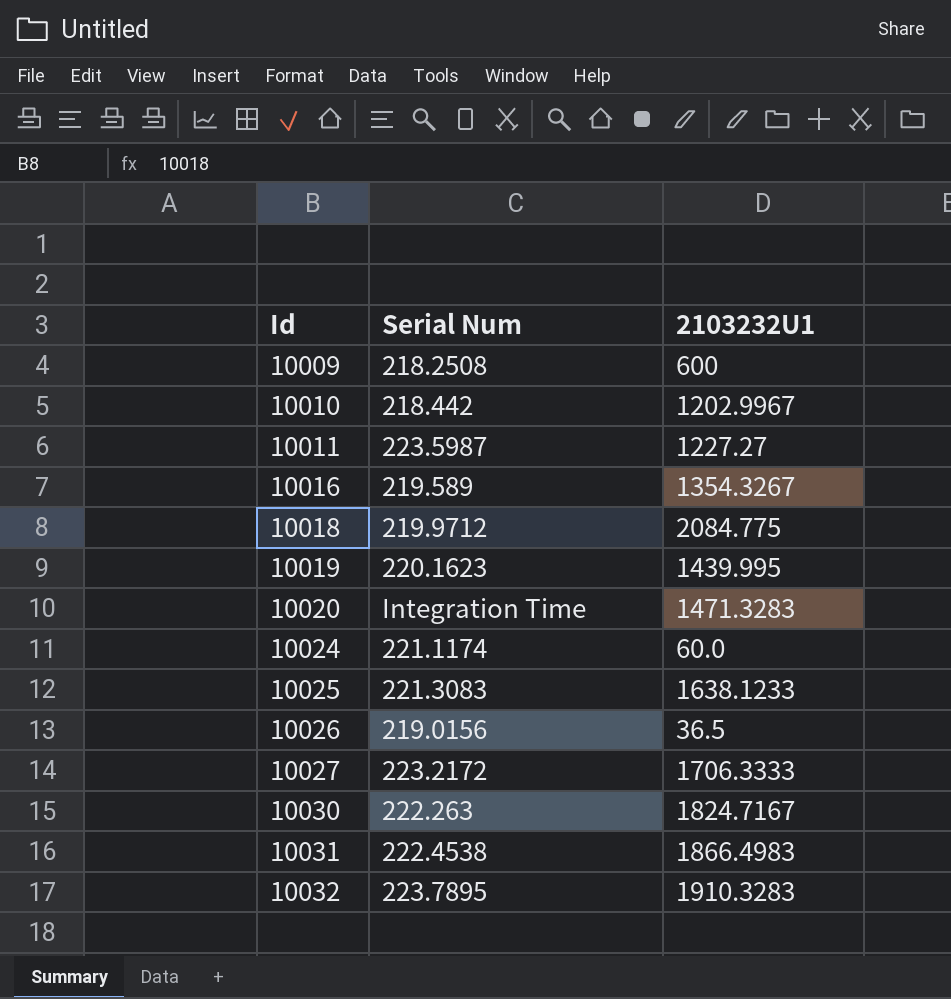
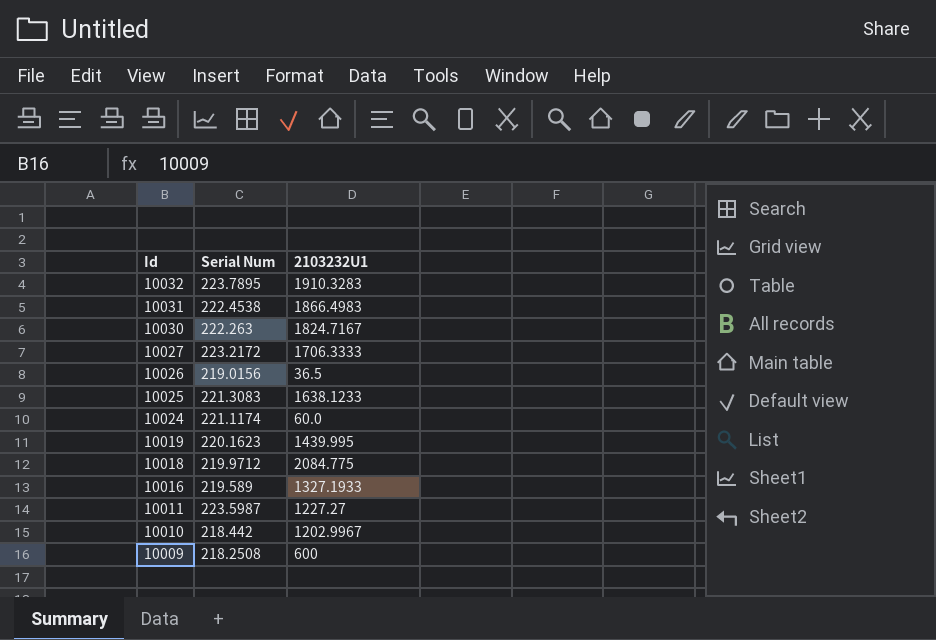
row order: Id ascending -> Id descending
row 10020: Integration Time | 1471.3283 -> none
10016 | 2103232U1: 1354.3267 -> 1327.1933

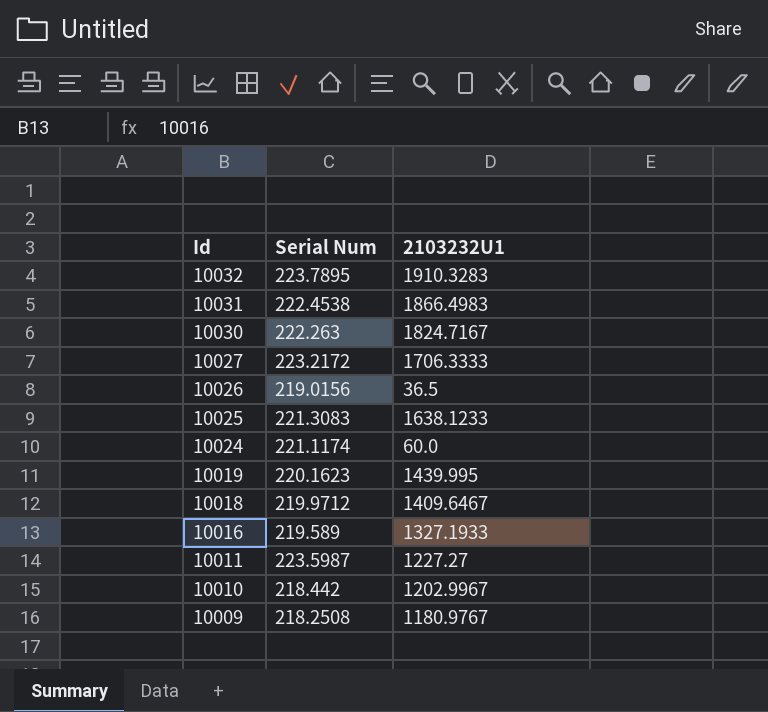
10018 | 2103232U1: 2084.775 -> 1409.6467
10009 | 2103232U1: 600 -> 1180.9767

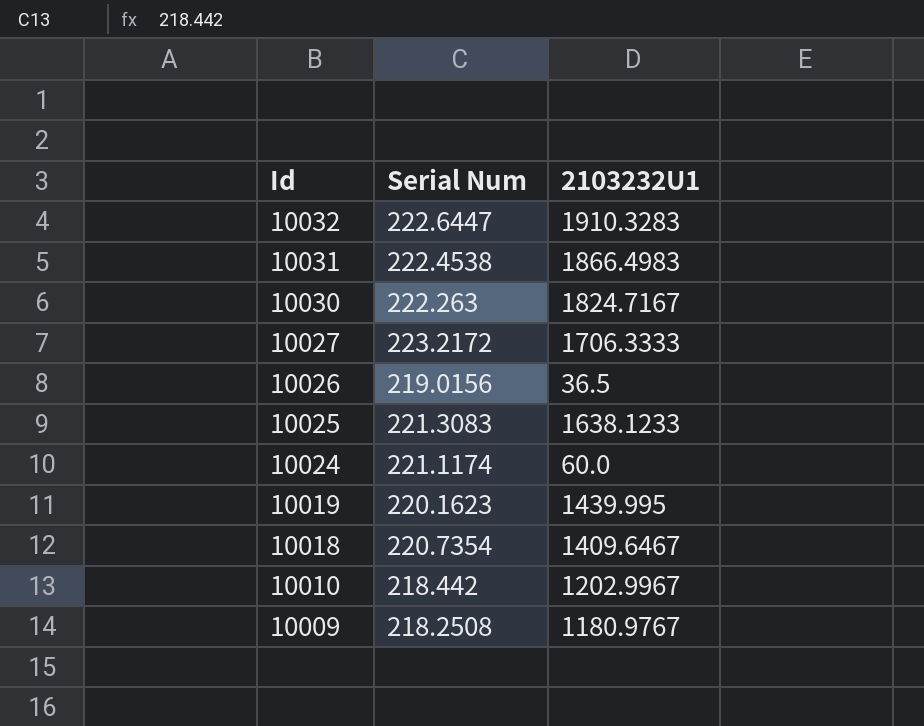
row 10016: 219.589 | 1327.1933 -> none
row 10011: 223.5987 | 1227.27 -> none
10032 | Serial Num: 223.7895 -> 222.6447
10018 | Serial Num: 219.9712 -> 220.7354

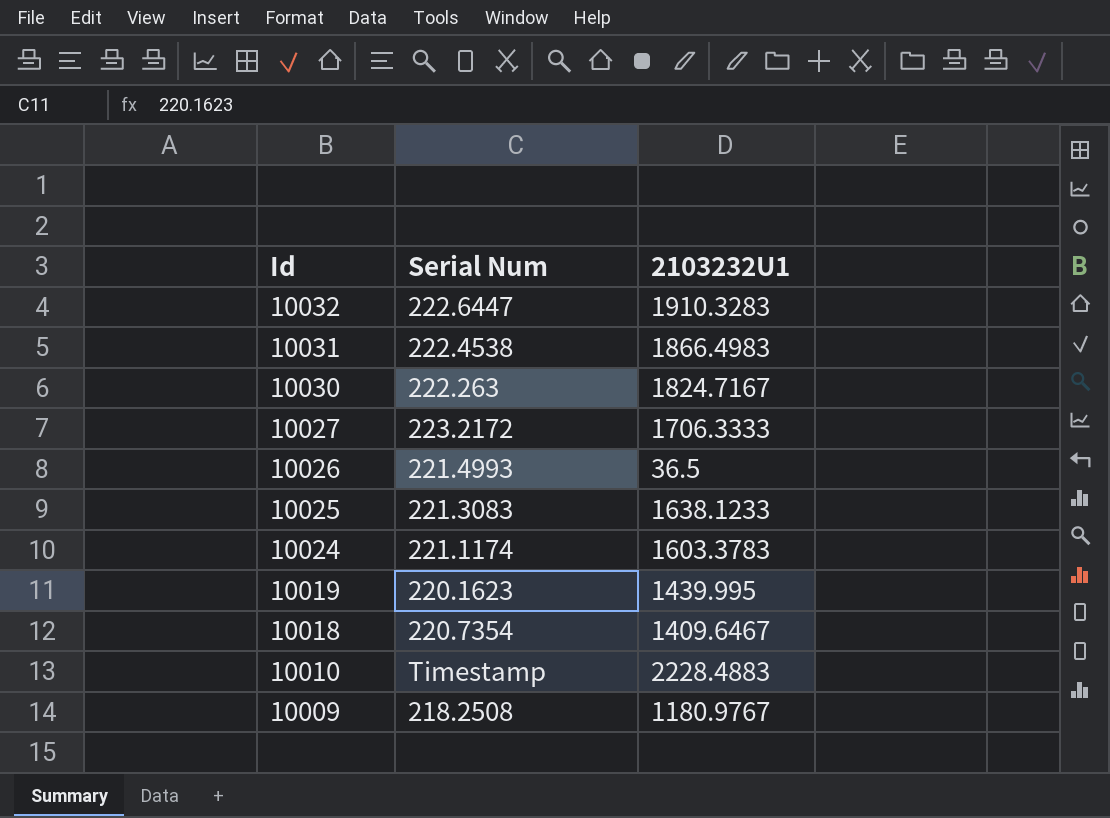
10026 | Serial Num: 219.0156 -> 221.4993
10024 | 2103232U1: 60.0 -> 1603.3783
10010 | Serial Num: 218.442 -> Timestamp
10010 | 2103232U1: 1202.9967 -> 2228.4883

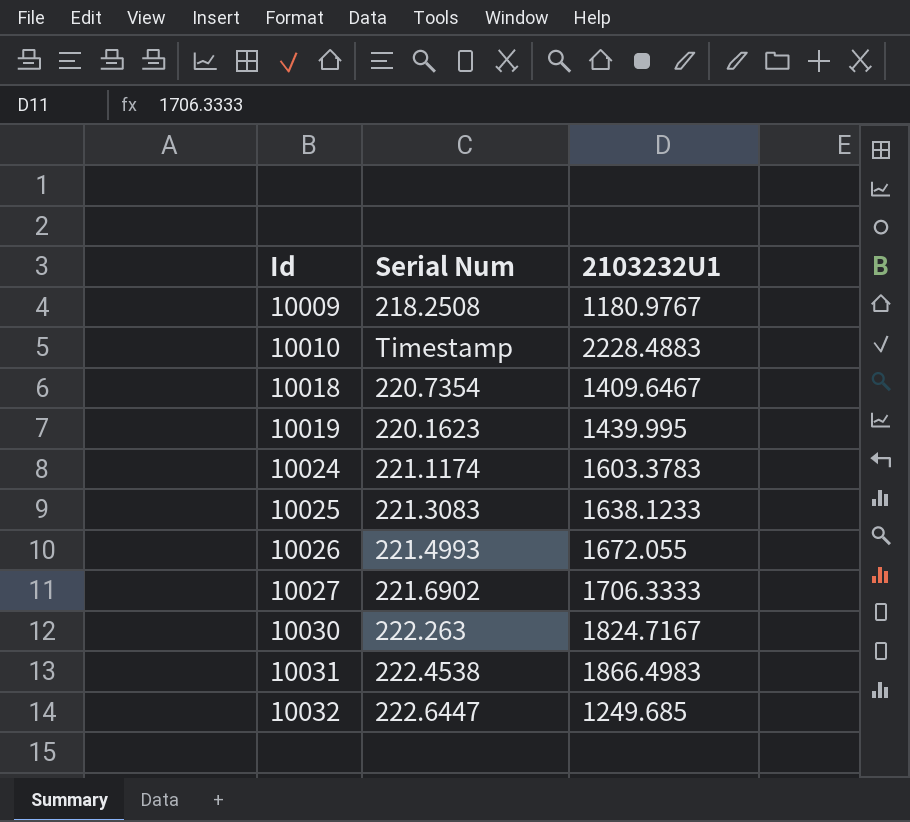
row order: Id descending -> Id ascending
10026 | 2103232U1: 36.5 -> 1672.055
10027 | Serial Num: 223.2172 -> 221.6902
10032 | 2103232U1: 1910.3283 -> 1249.685

